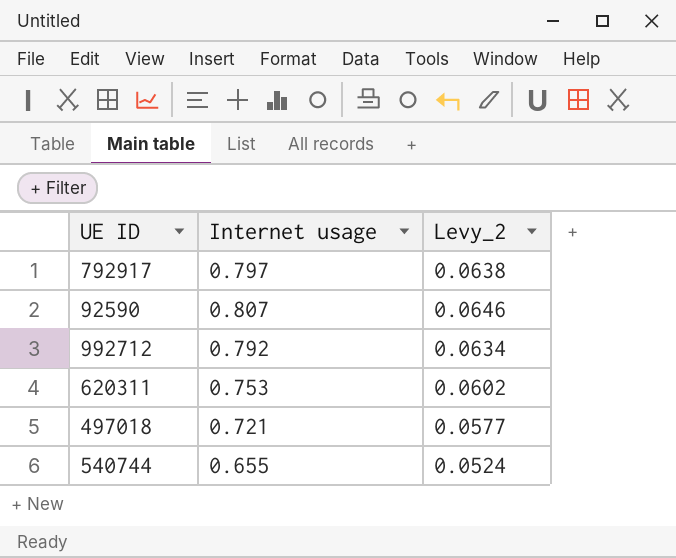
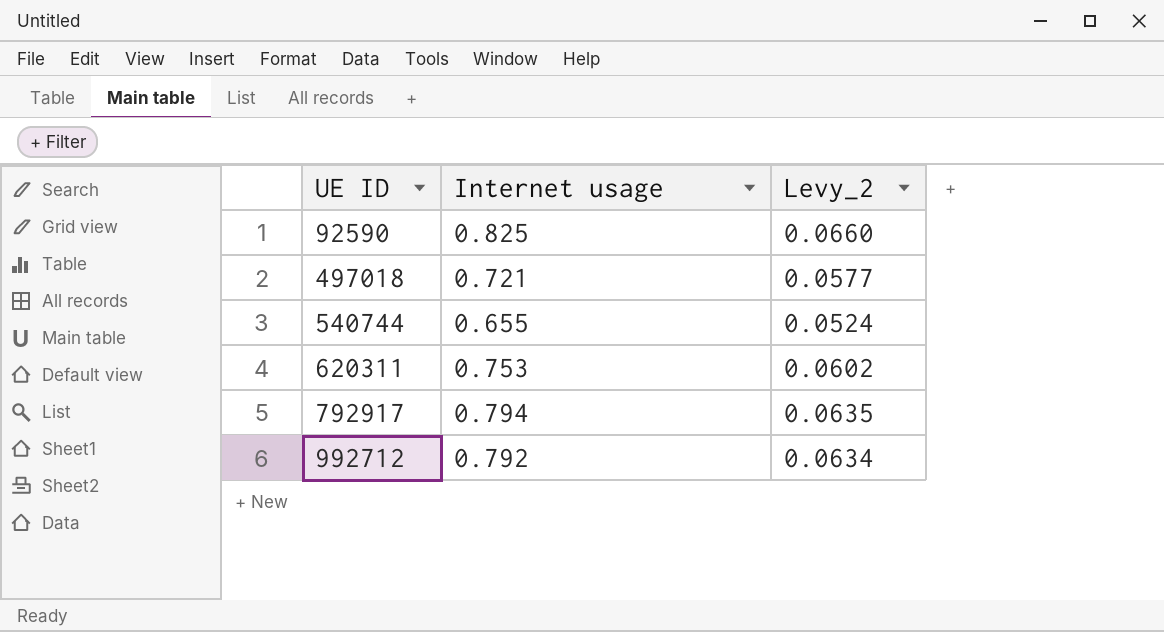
row order: none -> UE ID ascending
92590 | Internet usage: 0.807 -> 0.825
92590 | Levy_2: 0.0646 -> 0.0660
792917 | Internet usage: 0.797 -> 0.794
792917 | Levy_2: 0.0638 -> 0.0635

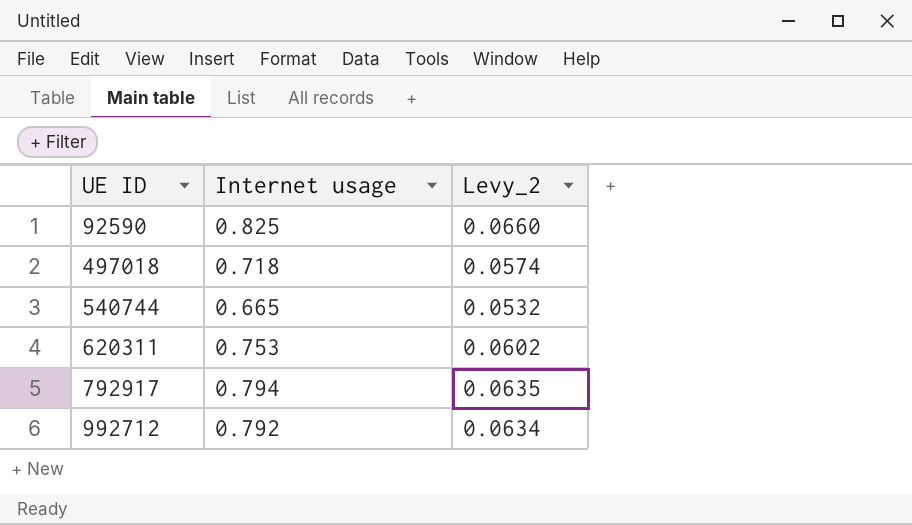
497018 | Internet usage: 0.721 -> 0.718
497018 | Levy_2: 0.0577 -> 0.0574
540744 | Internet usage: 0.655 -> 0.665
540744 | Levy_2: 0.0524 -> 0.0532

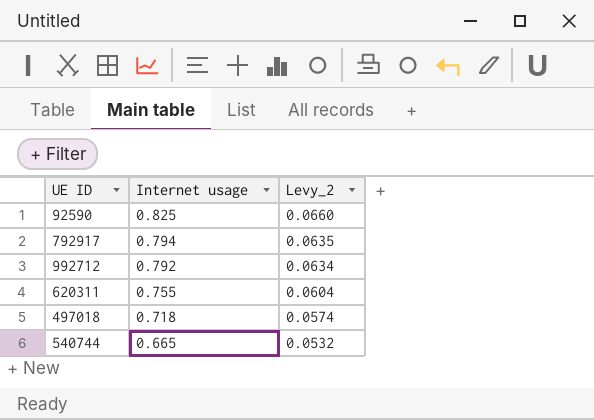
row order: UE ID ascending -> Internet usage descending
620311 | Internet usage: 0.753 -> 0.755
620311 | Levy_2: 0.0602 -> 0.0604

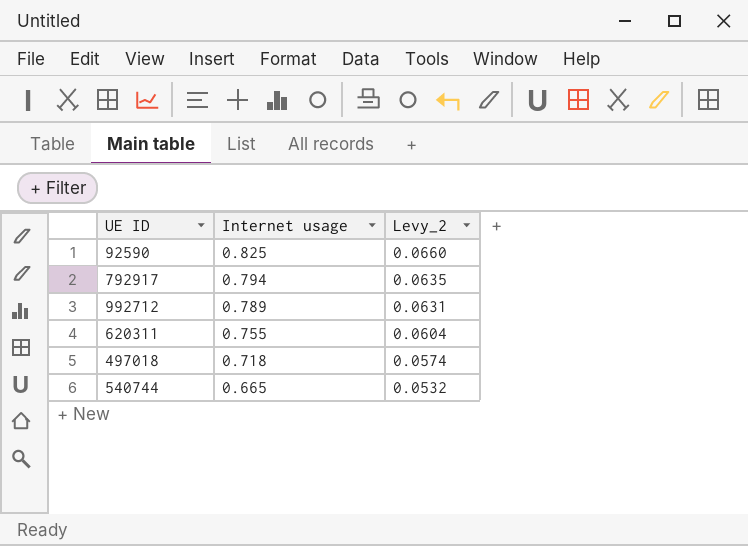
992712 | Internet usage: 0.792 -> 0.789
992712 | Levy_2: 0.0634 -> 0.0631

